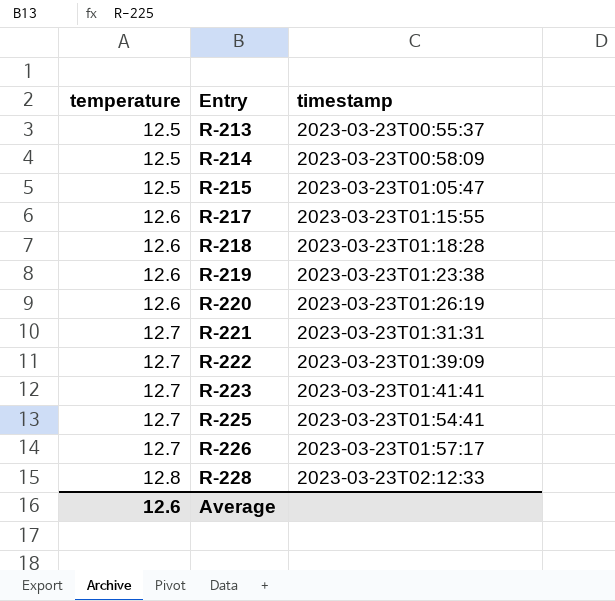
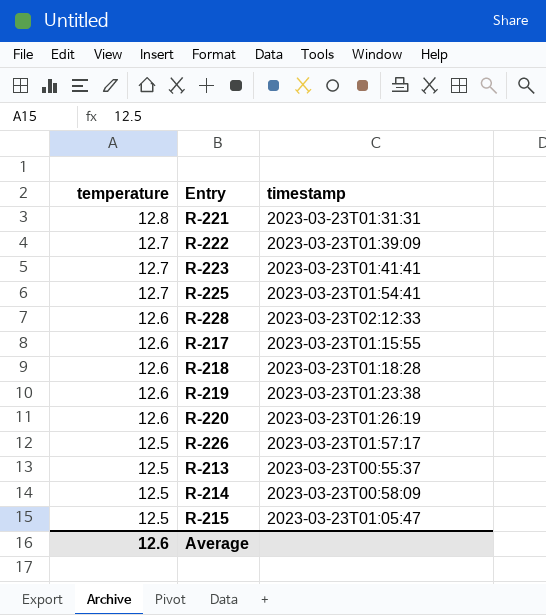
row order: temperature ascending -> temperature descending
R-221 | temperature: 12.7 -> 12.8
R-228 | temperature: 12.8 -> 12.6
R-226 | temperature: 12.7 -> 12.5

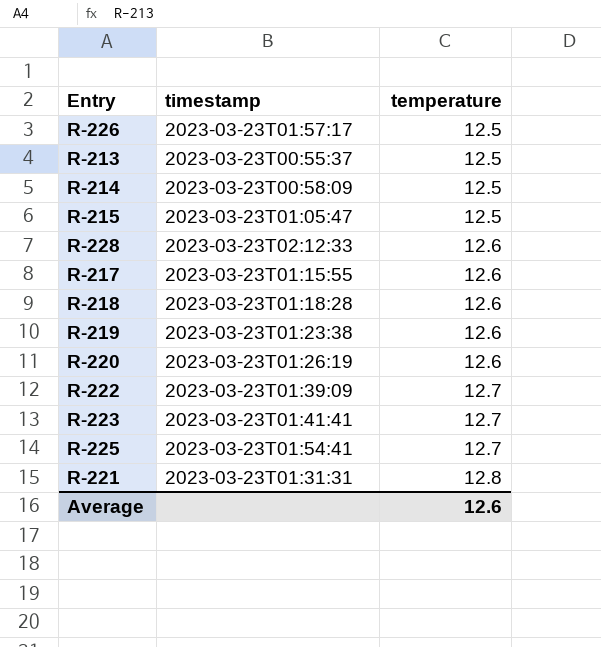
row order: temperature descending -> temperature ascending
column temperature | position: 1 -> 3

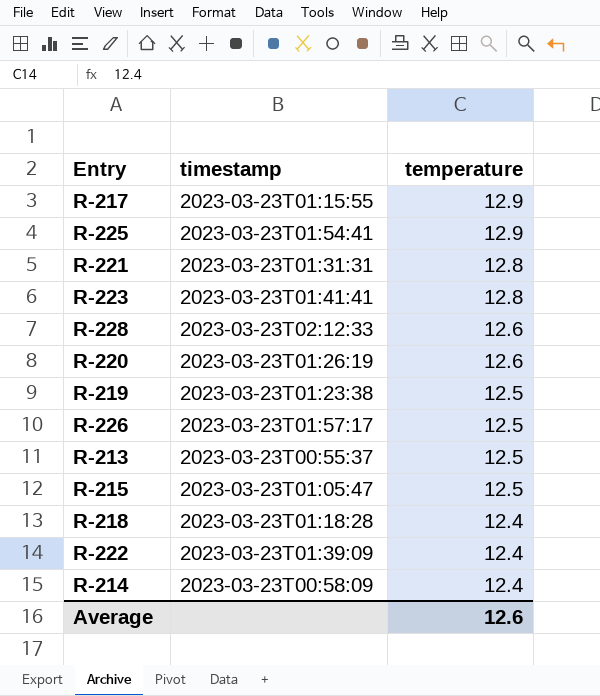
row order: temperature ascending -> temperature descending
R-217 | temperature: 12.6 -> 12.9
R-225 | temperature: 12.7 -> 12.9
R-223 | temperature: 12.7 -> 12.8
R-219 | temperature: 12.6 -> 12.5
R-218 | temperature: 12.6 -> 12.4
R-222 | temperature: 12.7 -> 12.4
R-214 | temperature: 12.5 -> 12.4

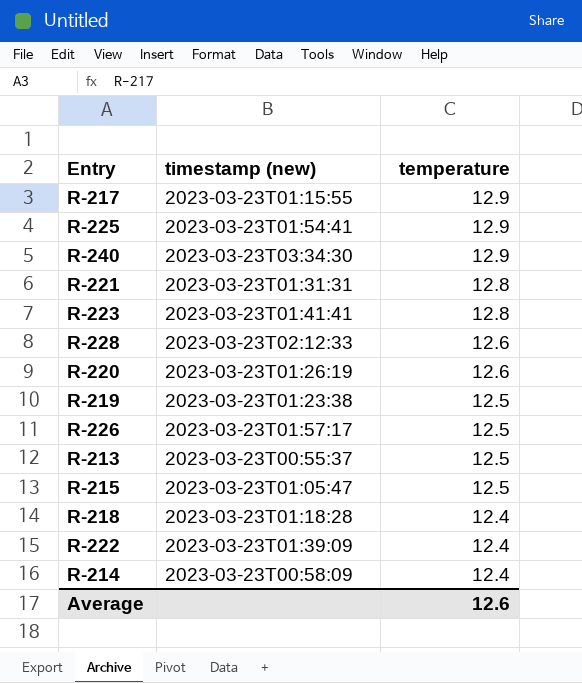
column name: timestamp -> timestamp (new)
row R-240: none -> 2023-03-23T03:34:30 | 12.9

